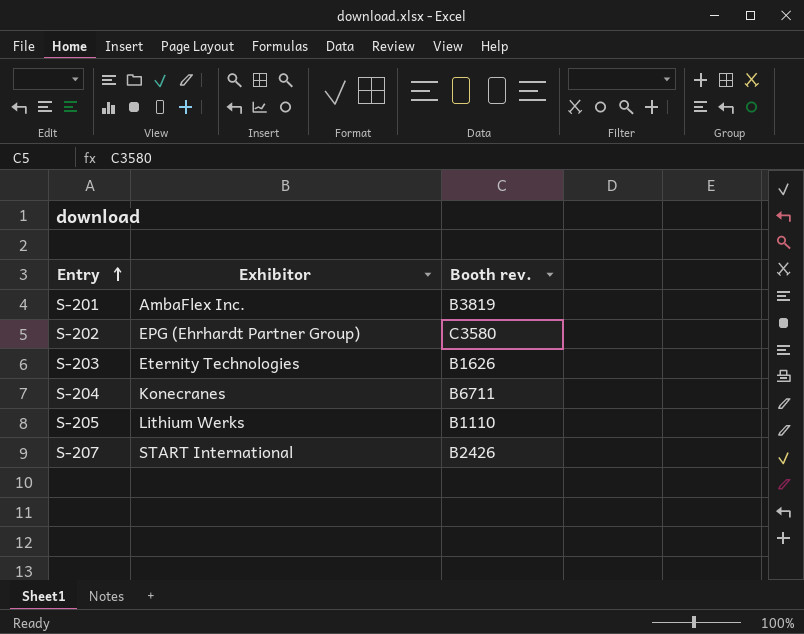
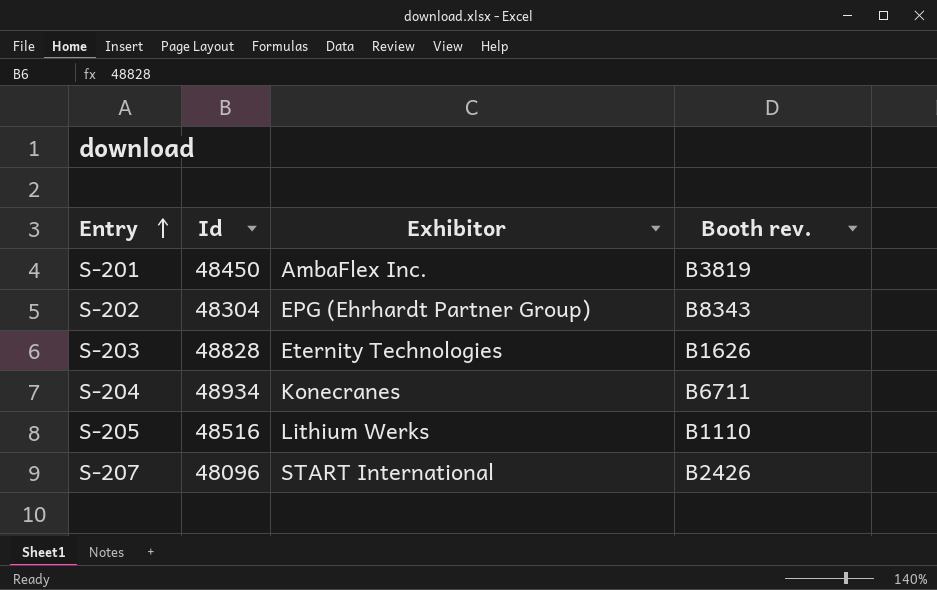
column Id | position: none -> 2
S-202 | Booth rev.: C3580 -> B8343

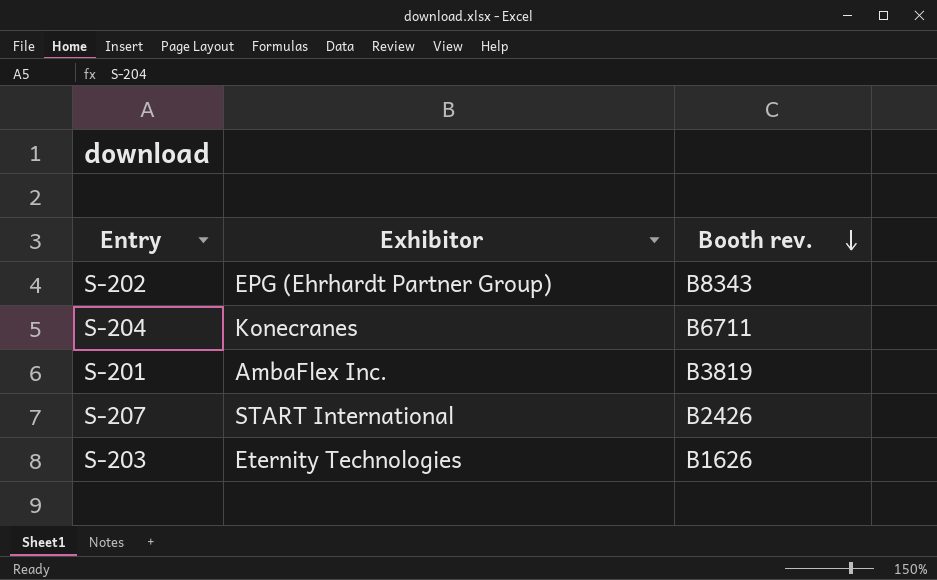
row order: Entry ascending -> Booth rev. descending
column Id | position: 2 -> none
row S-205: 48516 | Lithium Werks | B1110 -> none

